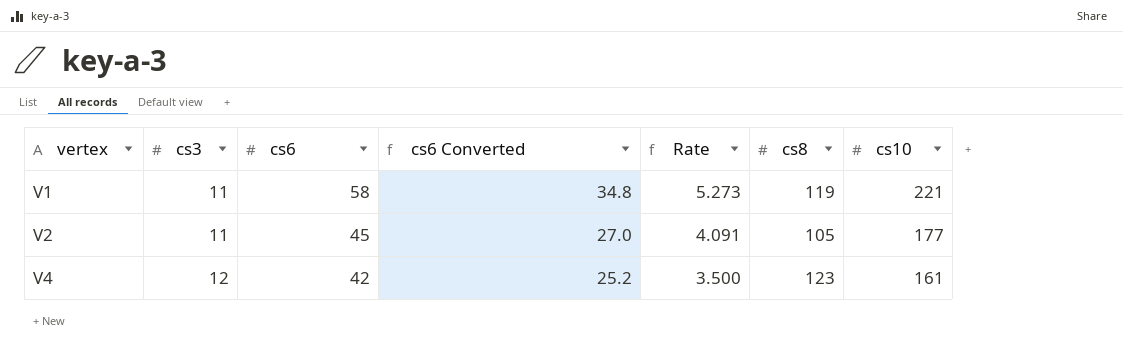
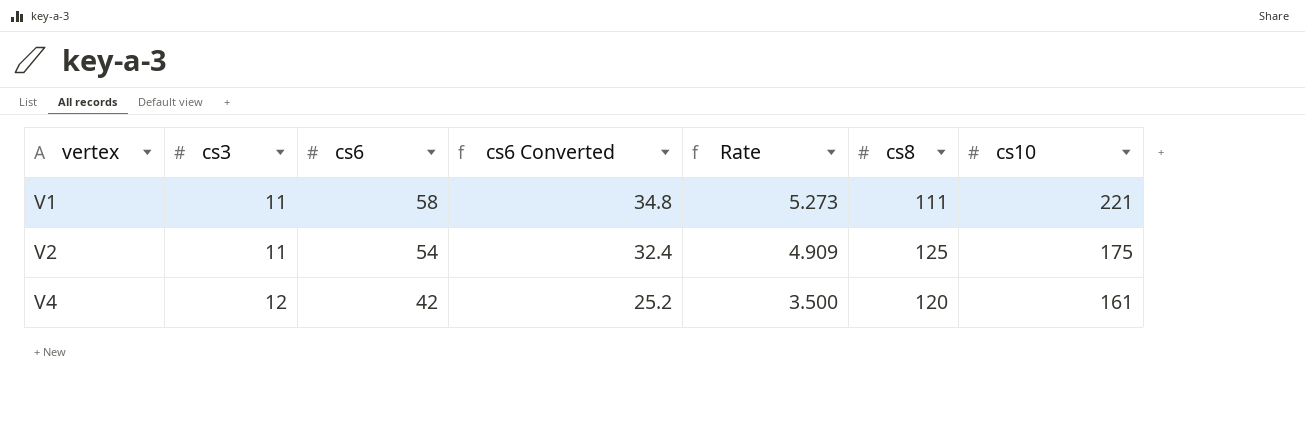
V1 | cs8: 119 -> 111
V2 | cs6: 45 -> 54
V2 | cs6 Converted: 27.0 -> 32.4
V2 | Rate: 4.091 -> 4.909
V2 | cs8: 105 -> 125
V2 | cs10: 177 -> 175
V4 | cs8: 123 -> 120

